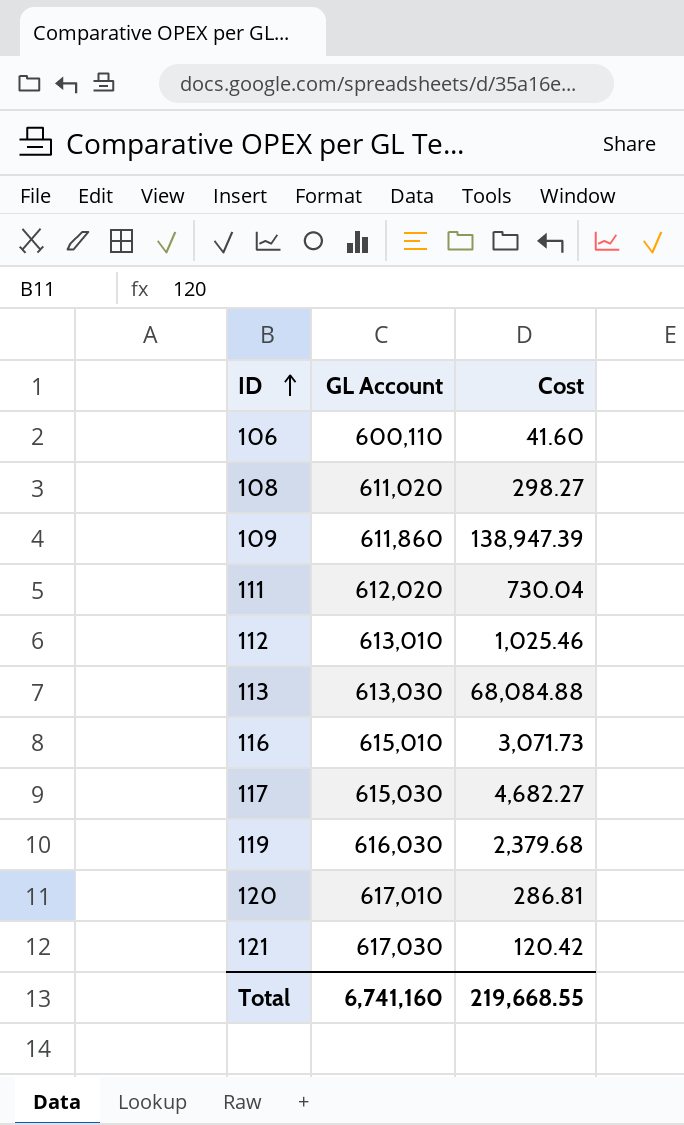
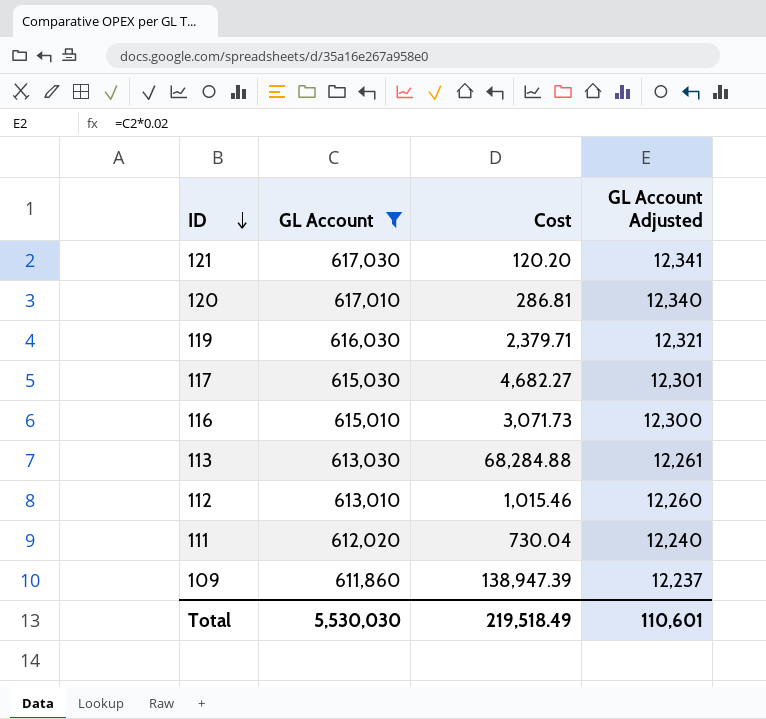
filter: none -> GL Account >= 611,860
row order: ID ascending -> ID descending
column GL Account Adjusted | formula: none -> [GL Account] * 0.02
121 | Cost: 120.42 -> 120.20
119 | Cost: 2,379.68 -> 2,379.71
113 | Cost: 68,084.88 -> 68,284.88
112 | Cost: 1,025.46 -> 1,015.46
Total | GL Account: 6,741,160 -> 5,530,030
Total | Cost: 219,668.55 -> 219,518.49

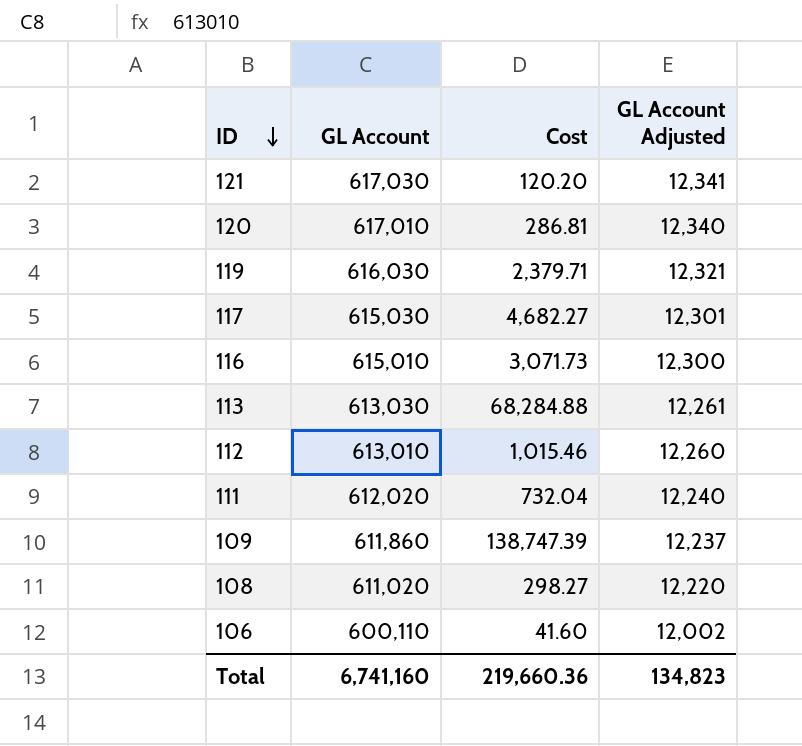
filter: GL Account >= 611,860 -> none
111 | Cost: 730.04 -> 732.04
109 | Cost: 138,947.39 -> 138,747.39
Total | GL Account: 5,530,030 -> 6,741,160
Total | Cost: 219,518.49 -> 219,660.36
Total | GL Account Adjusted: 110,601 -> 134,823

